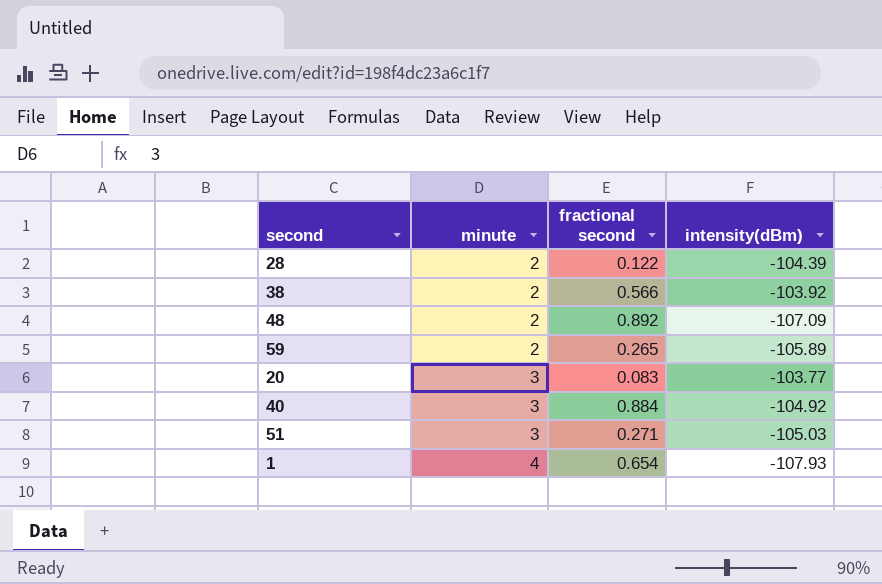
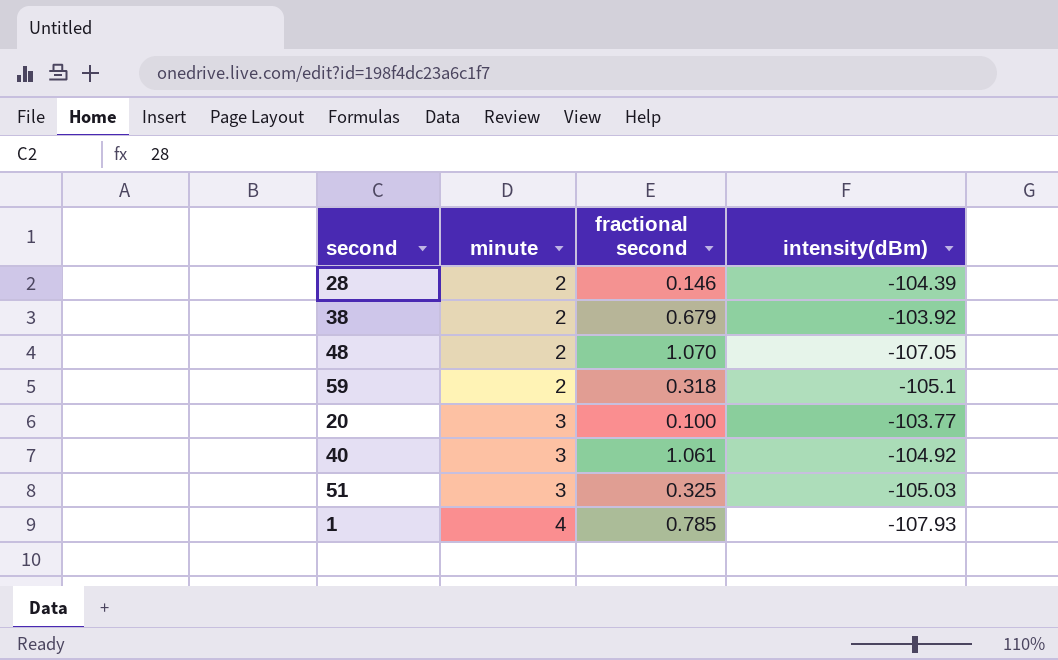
28 | fractional second: 0.122 -> 0.146
38 | fractional second: 0.566 -> 0.679
48 | fractional second: 0.892 -> 1.070
48 | intensity(dBm): -107.09 -> -107.05
59 | fractional second: 0.265 -> 0.318
59 | intensity(dBm): -105.89 -> -105.1
20 | fractional second: 0.083 -> 0.100
40 | fractional second: 0.884 -> 1.061
51 | fractional second: 0.271 -> 0.325
1 | fractional second: 0.654 -> 0.785

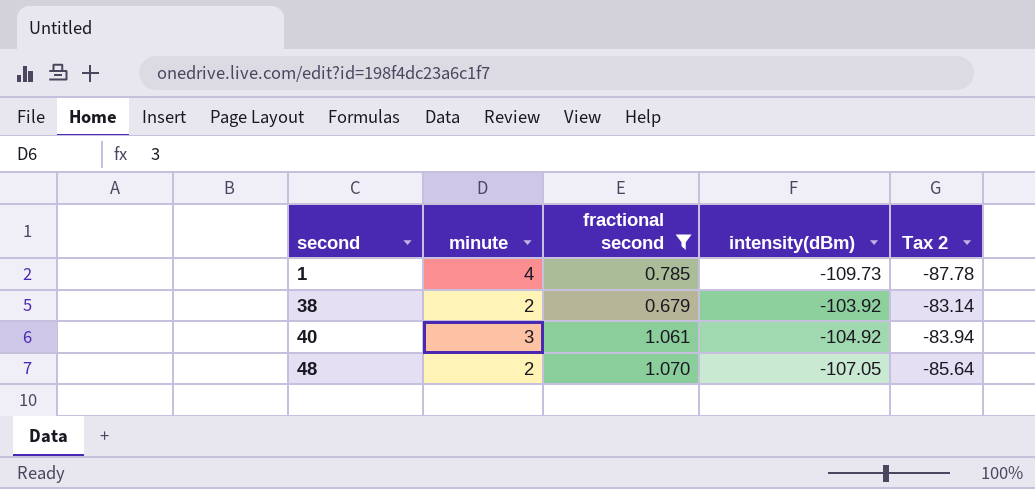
filter: none -> fractional second >= 0.679
row order: minute ascending -> second ascending
column Tax 2 | formula: none -> [intensity(dBm)] * 0.8
1 | intensity(dBm): -107.93 -> -109.73

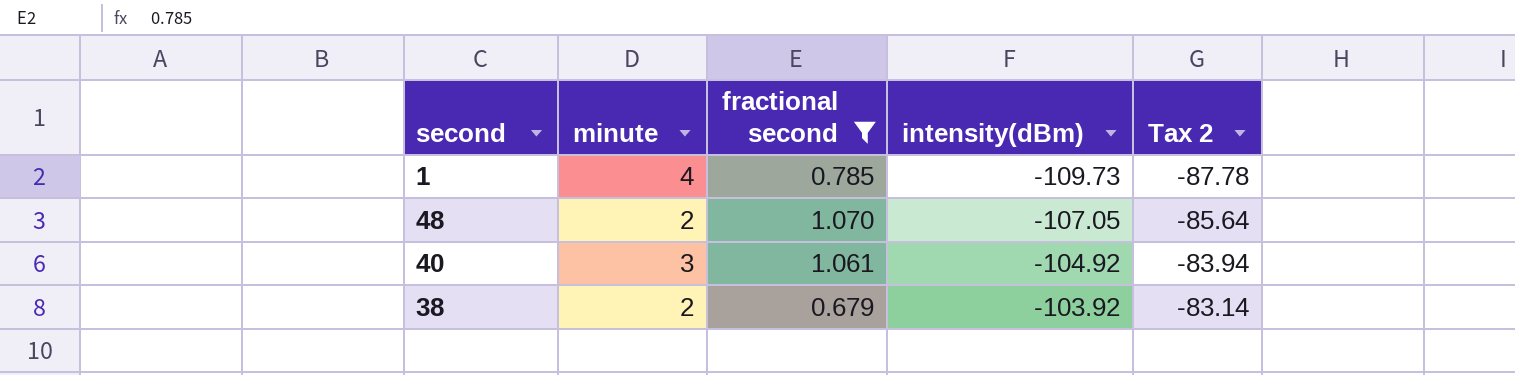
row order: second ascending -> intensity(dBm) ascending

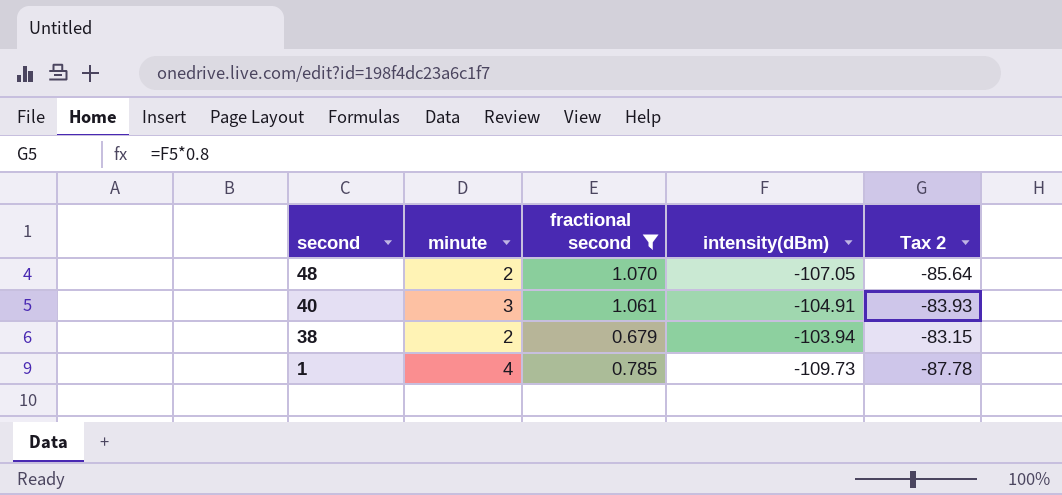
row order: intensity(dBm) ascending -> second descending
40 | intensity(dBm): -104.92 -> -104.91
40 | Tax 2: -83.94 -> -83.93
38 | intensity(dBm): -103.92 -> -103.94
38 | Tax 2: -83.14 -> -83.15

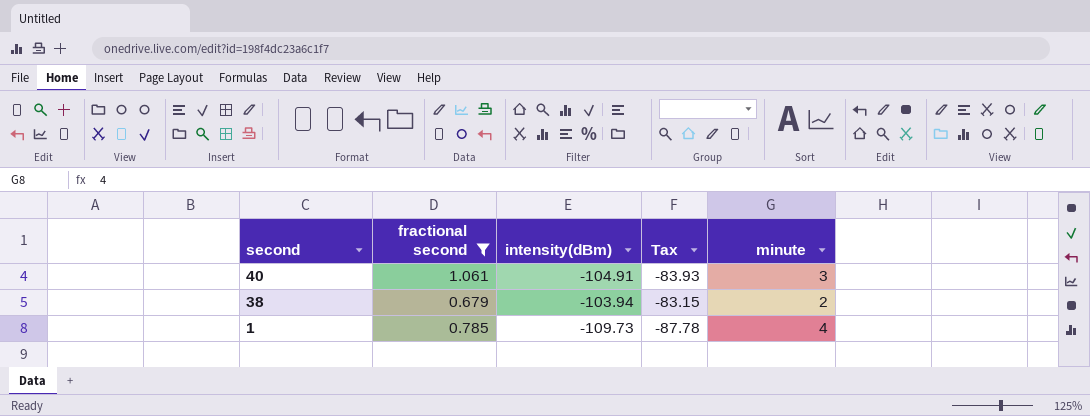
column name: Tax 2 -> Tax
column minute | position: 2 -> 5
row 48: 2 | 1.070 | -107.05 | -85.64 -> none

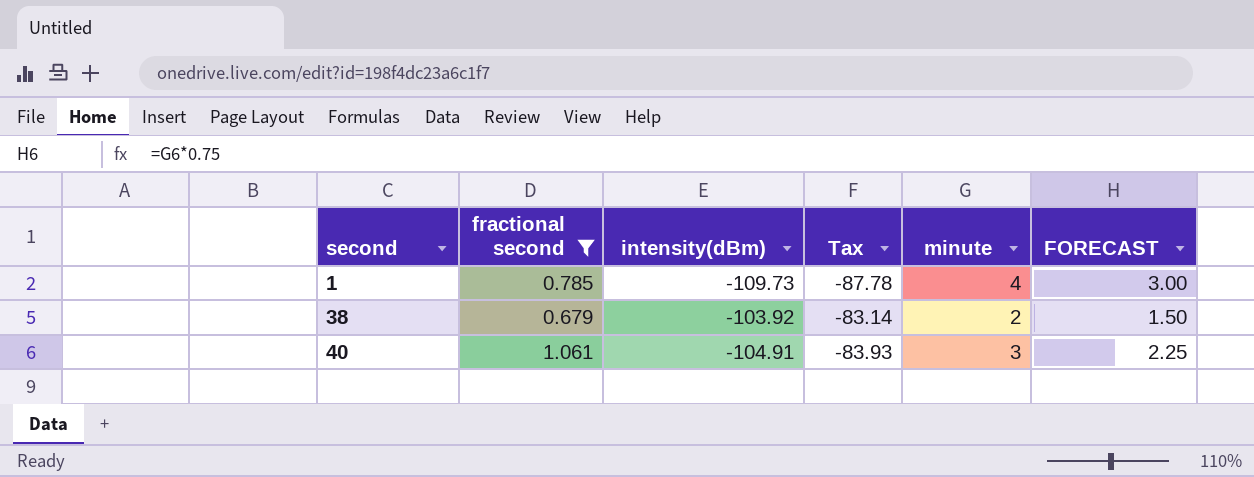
row order: second descending -> second ascending
column FORECAST | formula: none -> [minute] * 0.75
38 | intensity(dBm): -103.94 -> -103.92
38 | Tax: -83.15 -> -83.14

